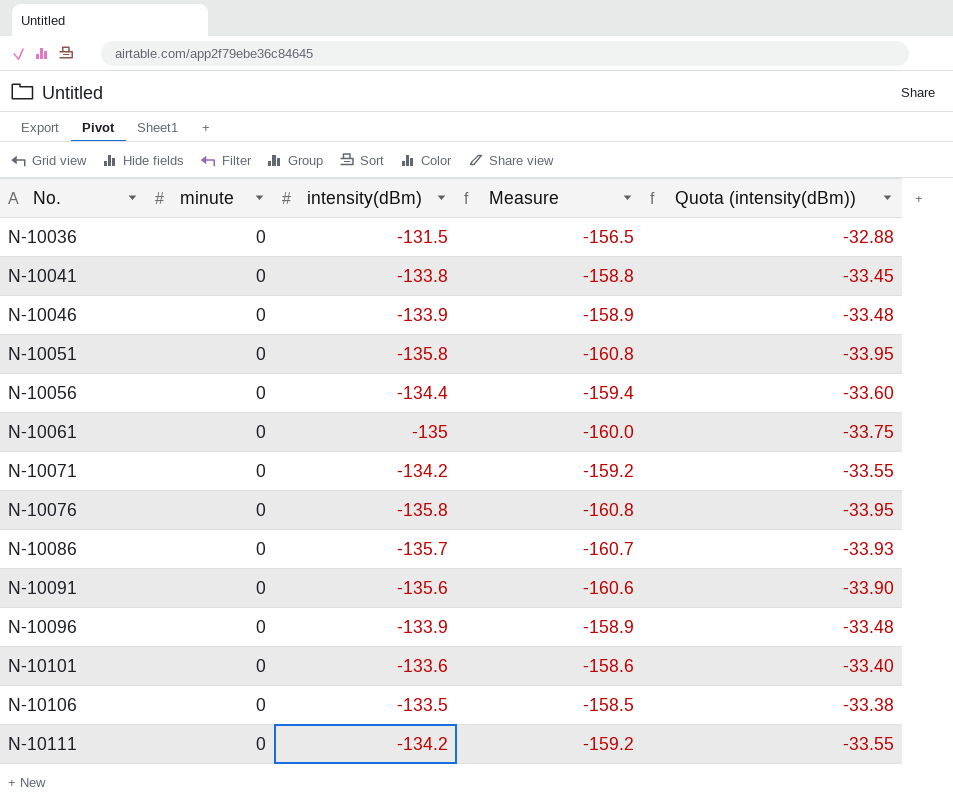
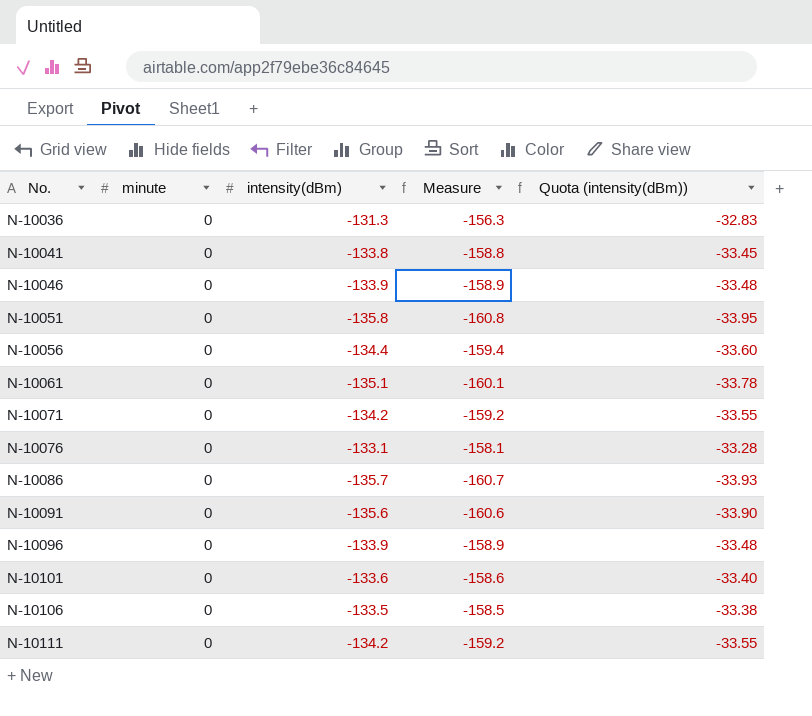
N-10036 | intensity(dBm): -131.5 -> -131.3
N-10036 | Measure: -156.5 -> -156.3
N-10036 | Quota (intensity(dBm)): -32.88 -> -32.83
N-10061 | intensity(dBm): -135 -> -135.1
N-10061 | Measure: -160.0 -> -160.1
N-10061 | Quota (intensity(dBm)): -33.75 -> -33.78
N-10076 | intensity(dBm): -135.8 -> -133.1
N-10076 | Measure: -160.8 -> -158.1
N-10076 | Quota (intensity(dBm)): -33.95 -> -33.28

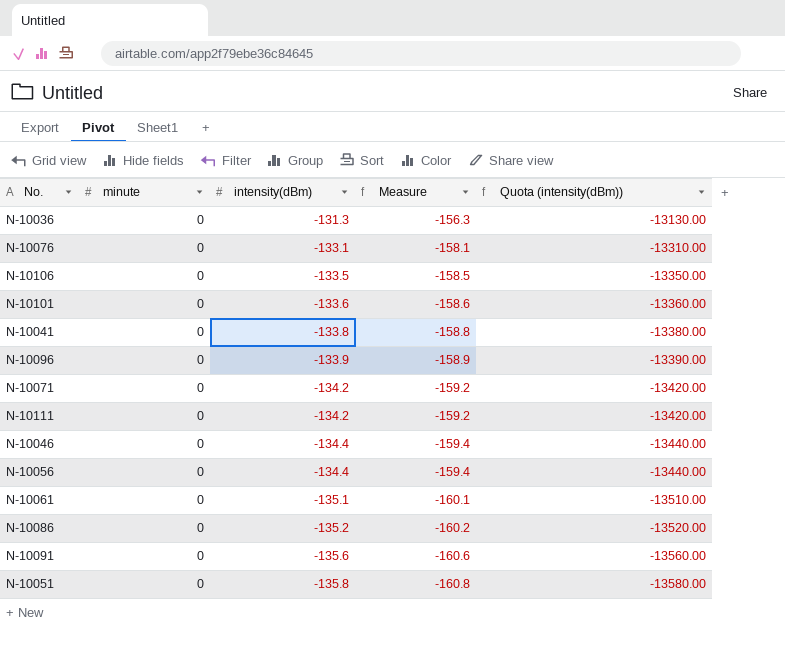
row order: No. ascending -> intensity(dBm) descending
column Quota (intensity(dBm)) | formula: [intensity(dBm)] * 0.25 -> [intensity(dBm)] * 100
N-10046 | intensity(dBm): -133.9 -> -134.4
N-10046 | Measure: -158.9 -> -159.4
N-10086 | intensity(dBm): -135.7 -> -135.2
N-10086 | Measure: -160.7 -> -160.2

